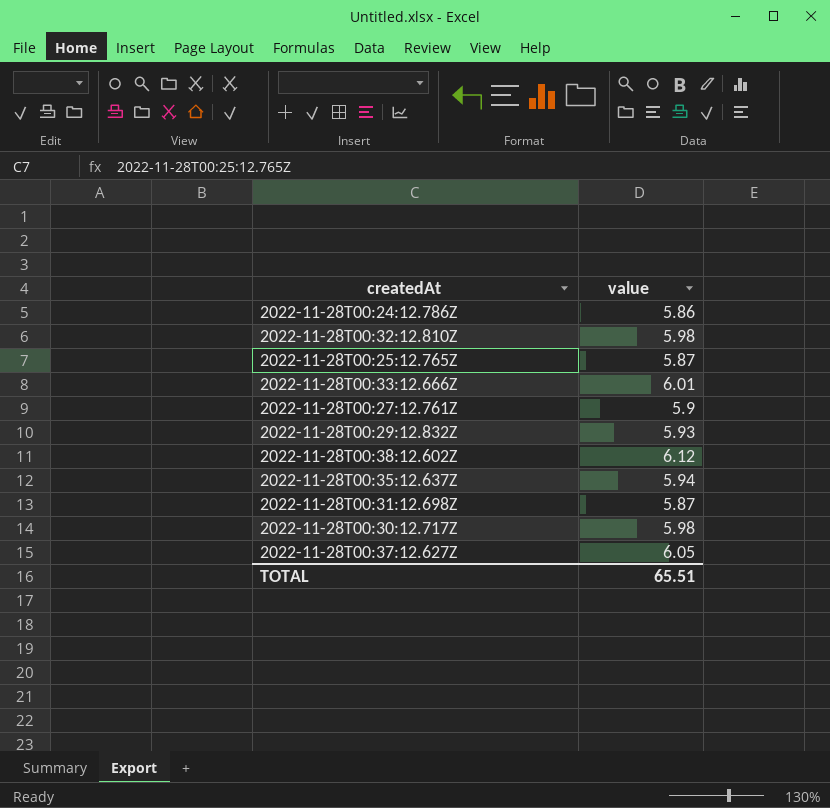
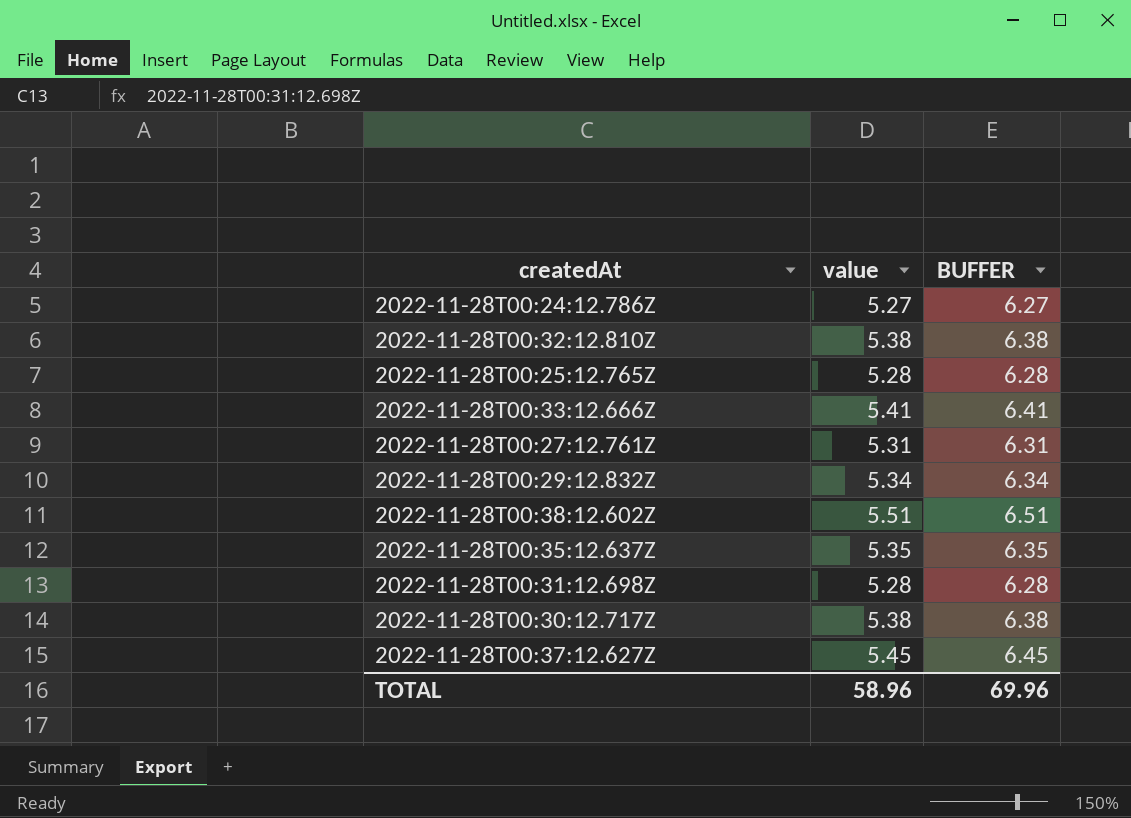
column BUFFER | formula: none -> [value] + 1
2022-11-28T00:24:12.786Z | value: 5.86 -> 5.27
2022-11-28T00:32:12.810Z | value: 5.98 -> 5.38
2022-11-28T00:25:12.765Z | value: 5.87 -> 5.28
2022-11-28T00:33:12.666Z | value: 6.01 -> 5.41
2022-11-28T00:27:12.761Z | value: 5.9 -> 5.31
2022-11-28T00:29:12.832Z | value: 5.93 -> 5.34
2022-11-28T00:38:12.602Z | value: 6.12 -> 5.51
2022-11-28T00:35:12.637Z | value: 5.94 -> 5.35
2022-11-28T00:31:12.698Z | value: 5.87 -> 5.28
2022-11-28T00:30:12.717Z | value: 5.98 -> 5.38
2022-11-28T00:37:12.627Z | value: 6.05 -> 5.45
TOTAL | value: 65.51 -> 58.96

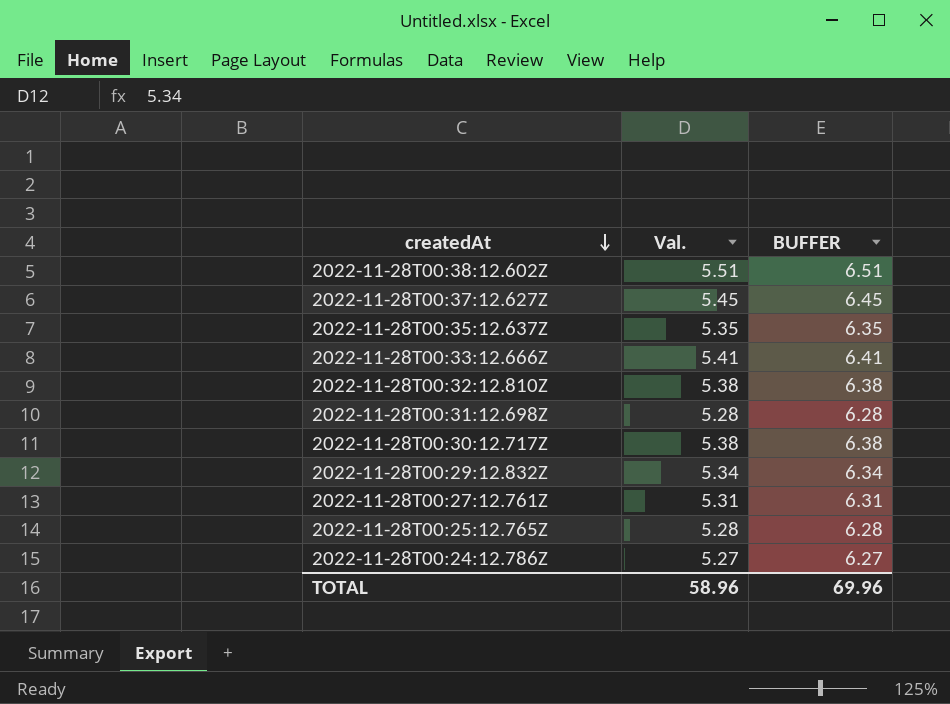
row order: none -> createdAt descending
column name: value -> Val.

